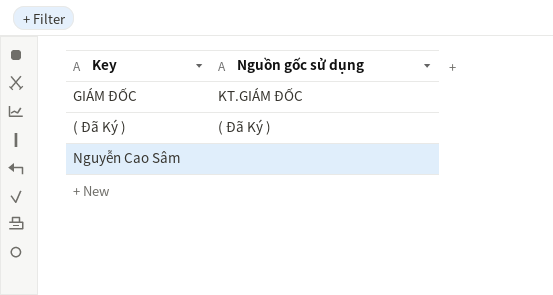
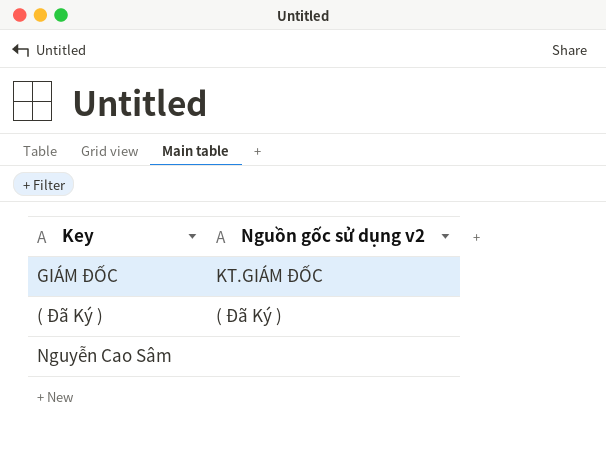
column name: Nguồn gốc sử dụng -> Nguồn gốc sử dụng v2

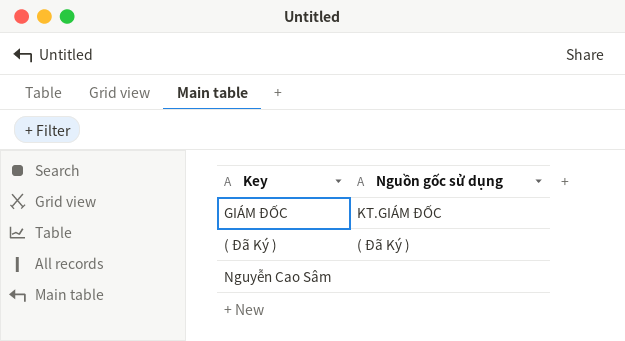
column name: Nguồn gốc sử dụng v2 -> Nguồn gốc sử dụng

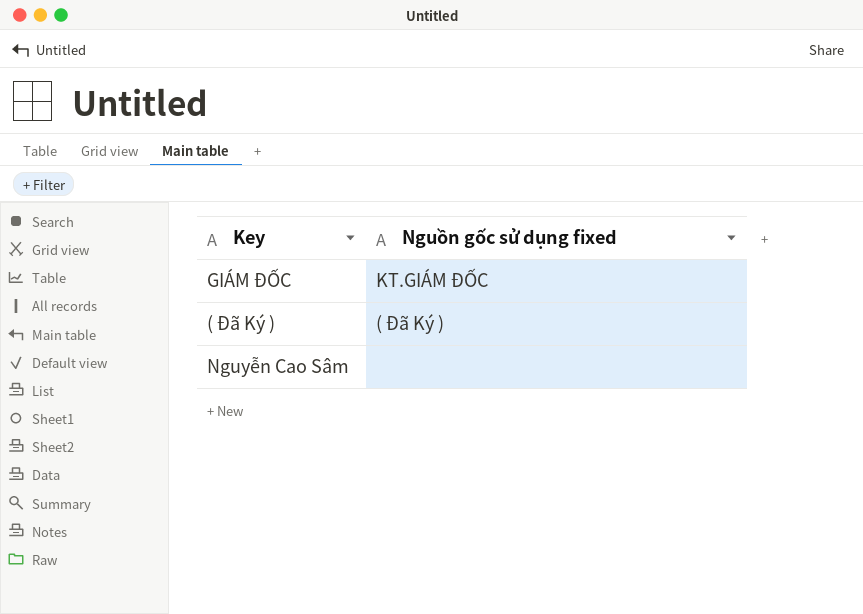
column name: Nguồn gốc sử dụng -> Nguồn gốc sử dụng fixed

